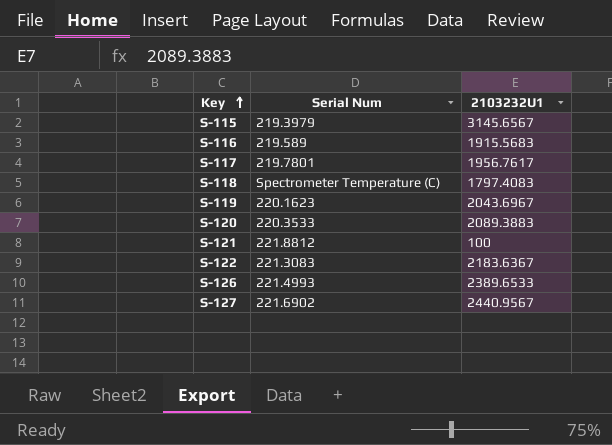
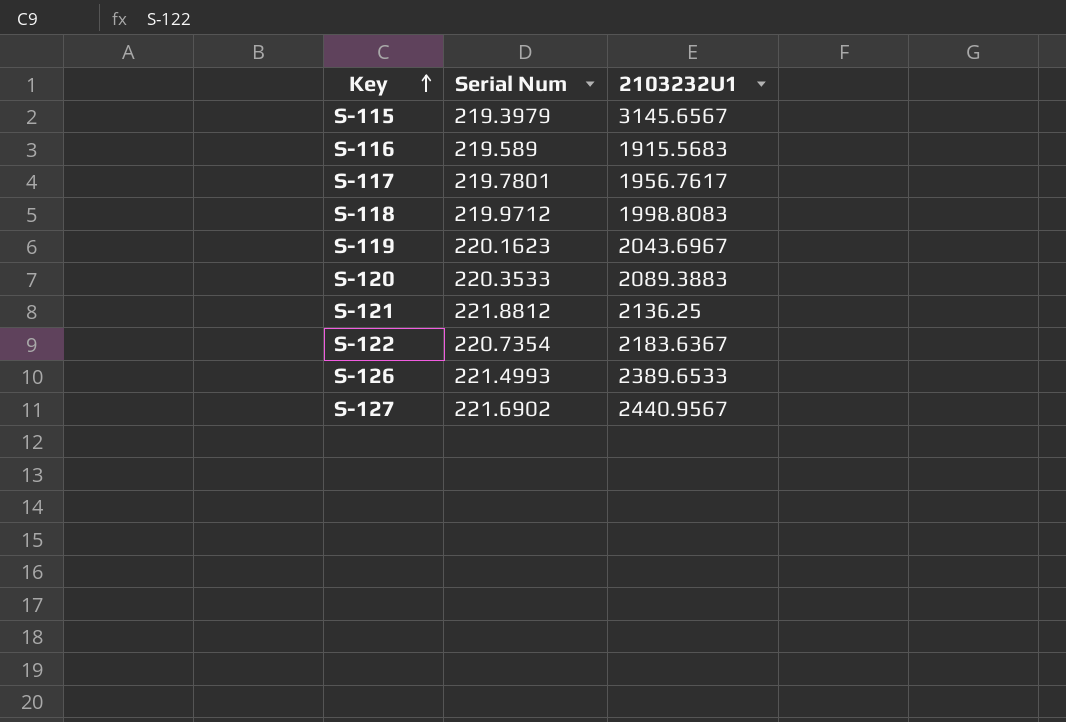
S-118 | Serial Num: Spectrometer Temperature (C) -> 219.9712
S-118 | 2103232U1: 1797.4083 -> 1998.8083
S-121 | 2103232U1: 100 -> 2136.25
S-122 | Serial Num: 221.3083 -> 220.7354

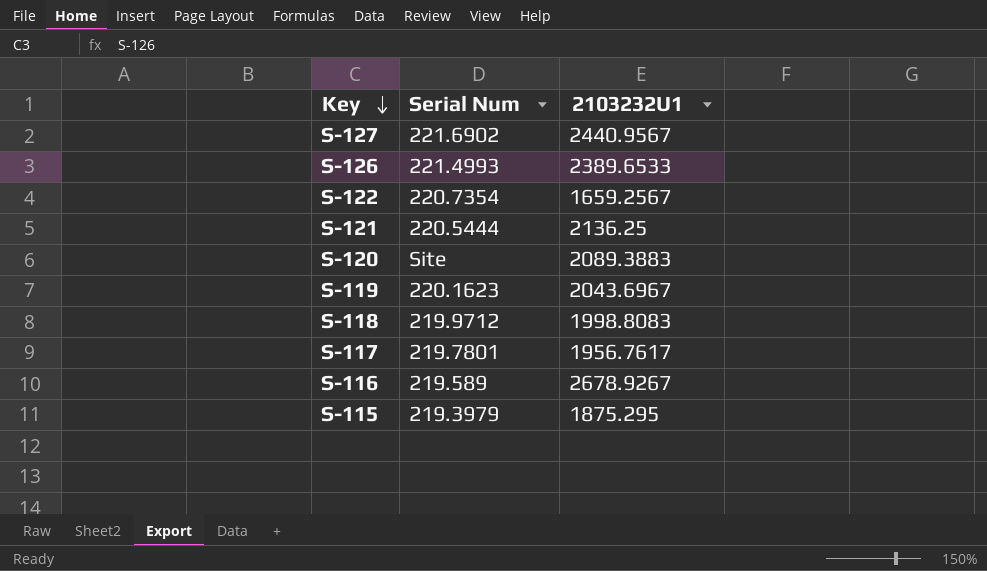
row order: Key ascending -> Key descending
S-122 | 2103232U1: 2183.6367 -> 1659.2567
S-121 | Serial Num: 221.8812 -> 220.5444
S-120 | Serial Num: 220.3533 -> Site
S-116 | 2103232U1: 1915.5683 -> 2678.9267
S-115 | 2103232U1: 3145.6567 -> 1875.295

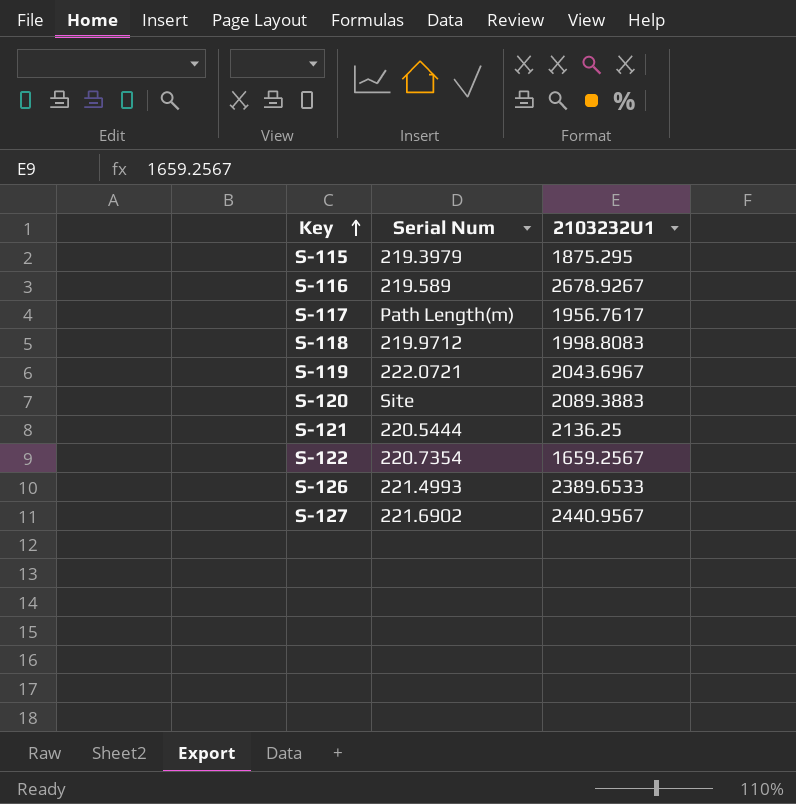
row order: Key descending -> Key ascending
S-117 | Serial Num: 219.7801 -> Path Length(m)
S-119 | Serial Num: 220.1623 -> 222.0721

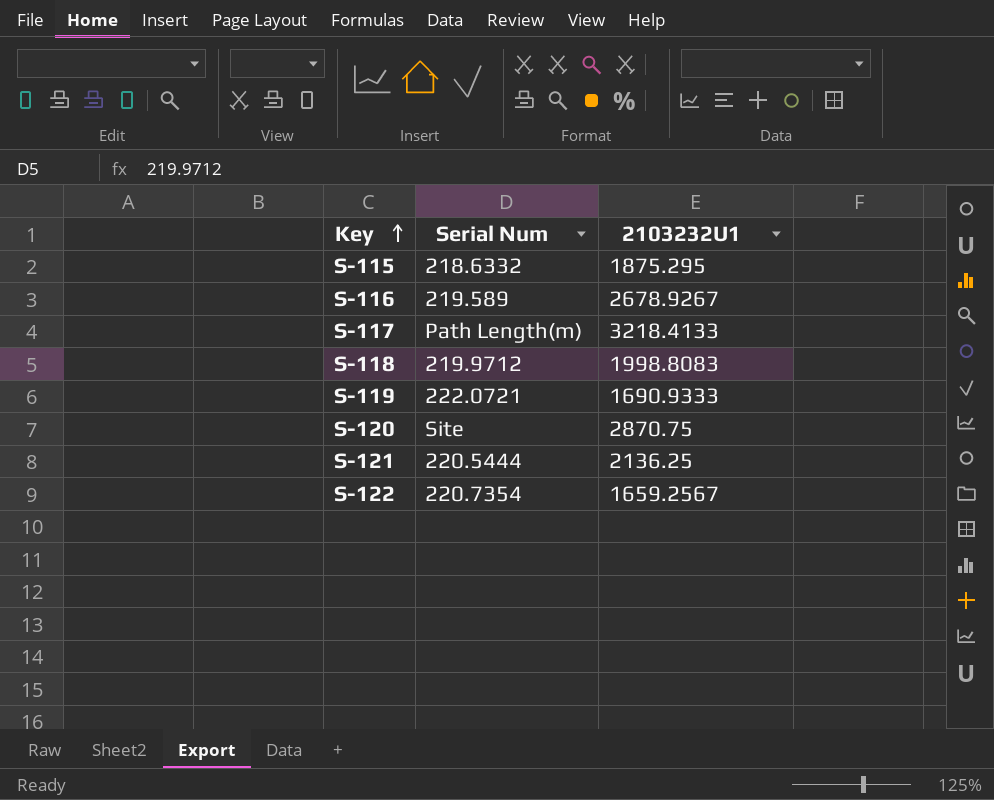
row S-126: 221.4993 | 2389.6533 -> none
row S-127: 221.6902 | 2440.9567 -> none
S-115 | Serial Num: 219.3979 -> 218.6332
S-117 | 2103232U1: 1956.7617 -> 3218.4133
S-119 | 2103232U1: 2043.6967 -> 1690.9333
S-120 | 2103232U1: 2089.3883 -> 2870.75

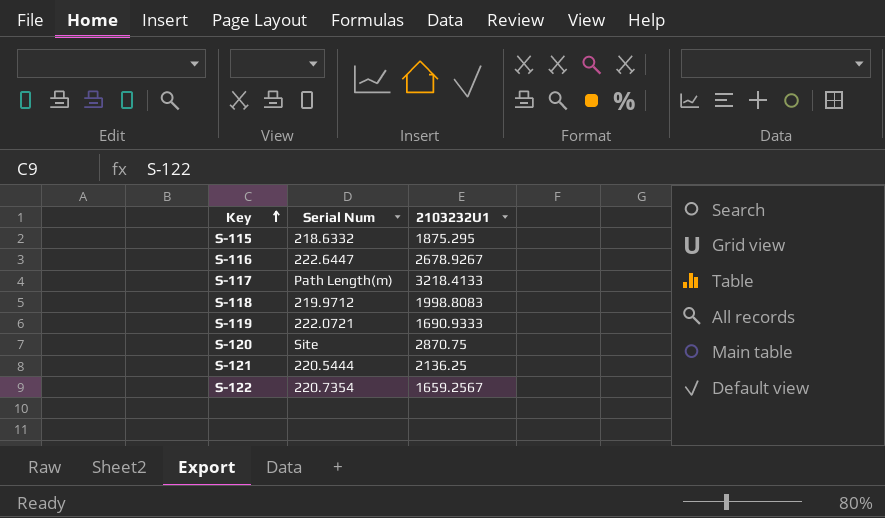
S-116 | Serial Num: 219.589 -> 222.6447

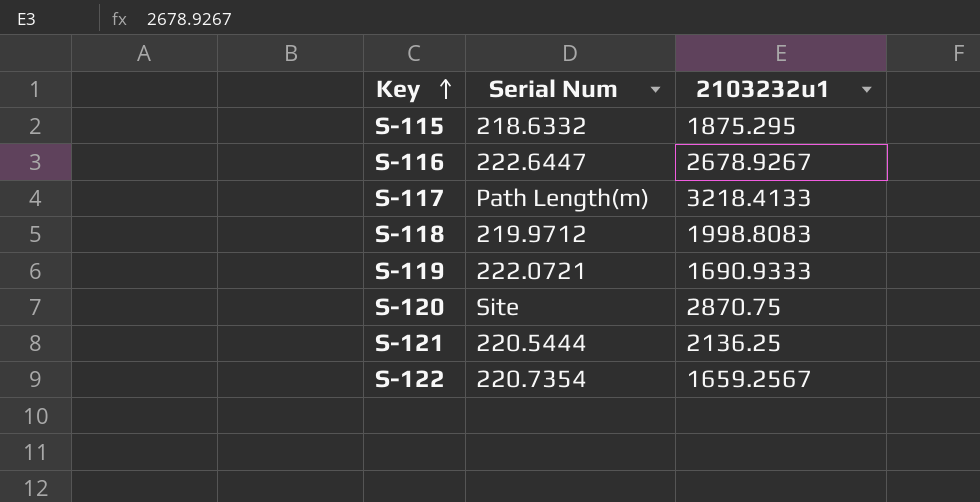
column name: 2103232U1 -> 2103232u1

